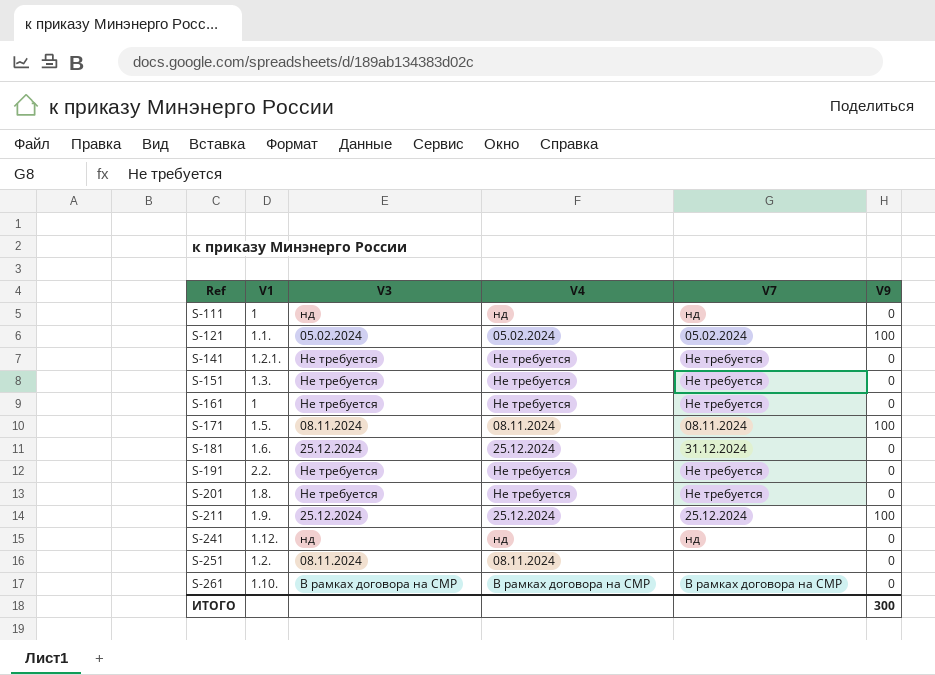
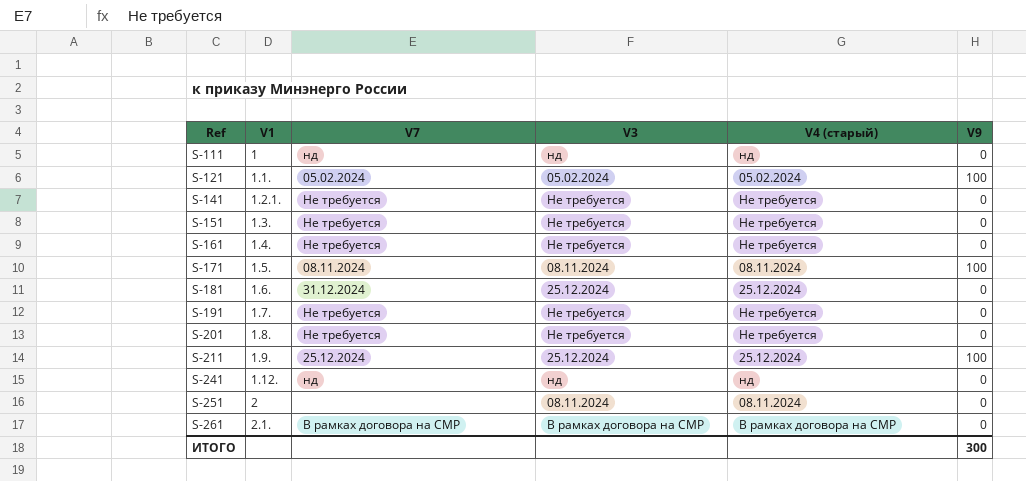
column V7 | position: 5 -> 3
column name: V4 -> V4 (старый)
S-161 | V1: 1 -> 1.4.
S-191 | V1: 2.2. -> 1.7.
S-251 | V1: 1.2. -> 2
S-261 | V1: 1.10. -> 2.1.

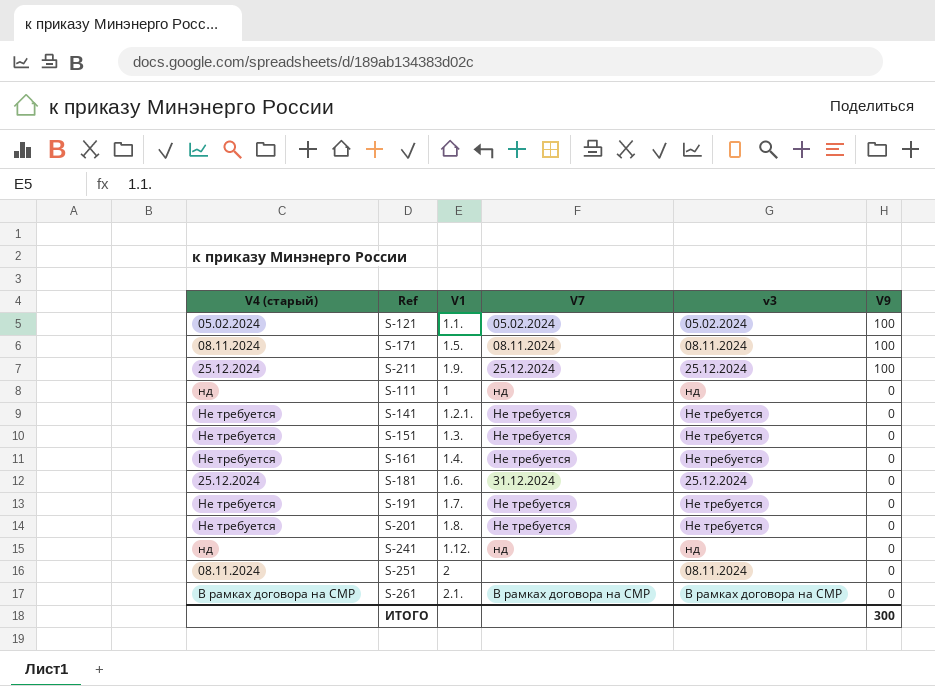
row order: Ref ascending -> V9 descending
column V4 (старый) | position: 5 -> 1
column name: V3 -> v3

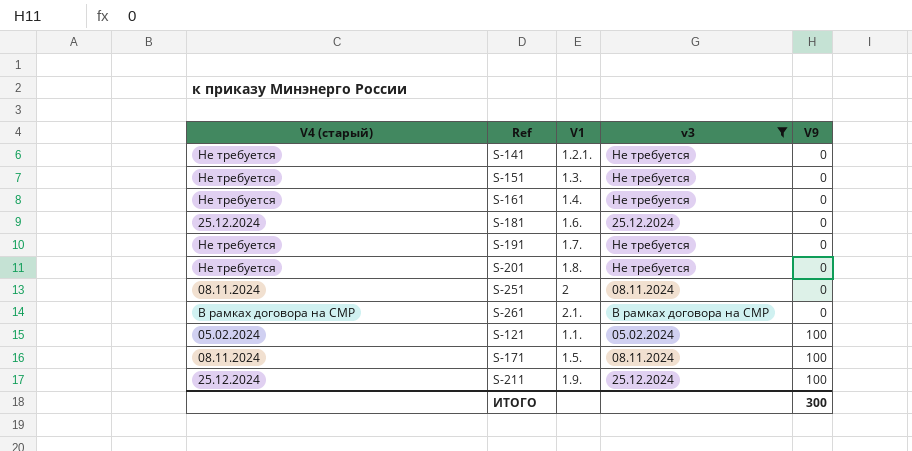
filter: none -> v3 != нд
row order: V9 descending -> V9 ascending
column V7 | position: 4 -> none

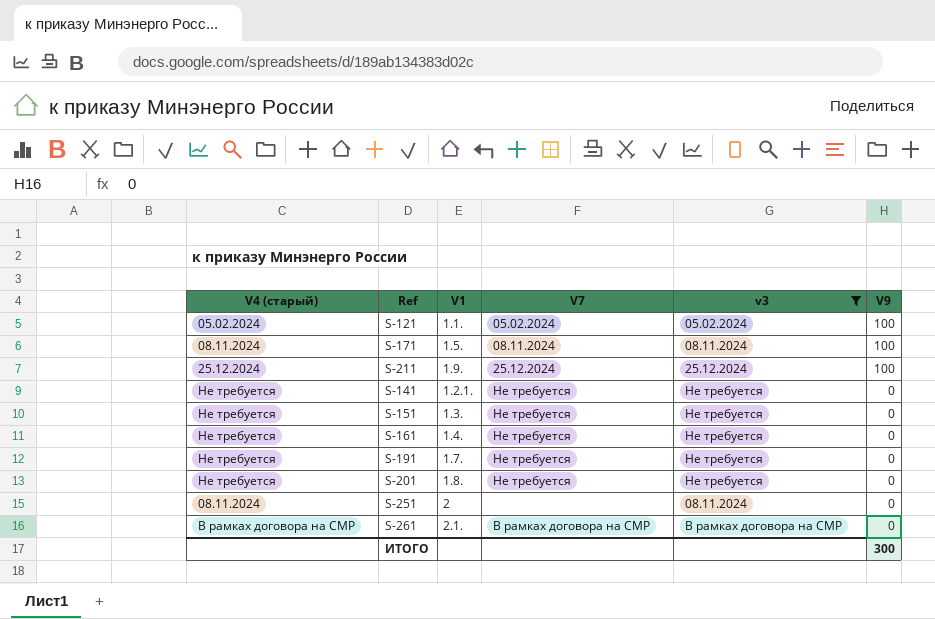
row order: V9 ascending -> V9 descending
column V7 | position: none -> 4
row S-181: 25.12.2024 | 1.6. | 25.12.2024 | 0 -> none

